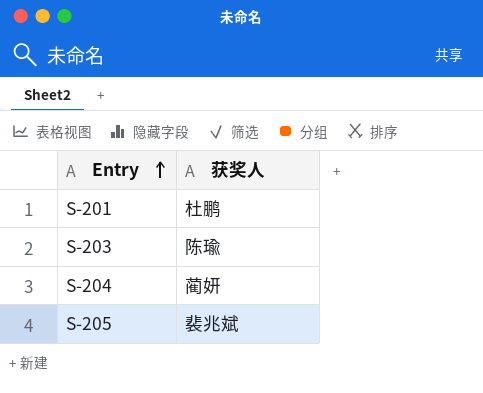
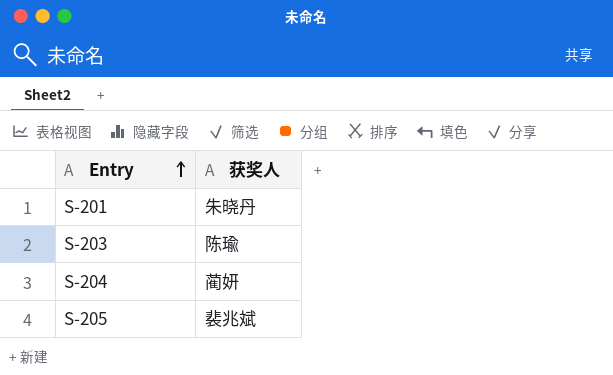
S-201 | 获奖人: 杜鹏 -> 朱晓丹

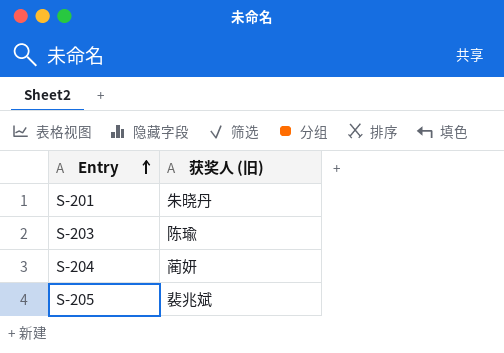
column name: 获奖人 -> 获奖人 (旧)

